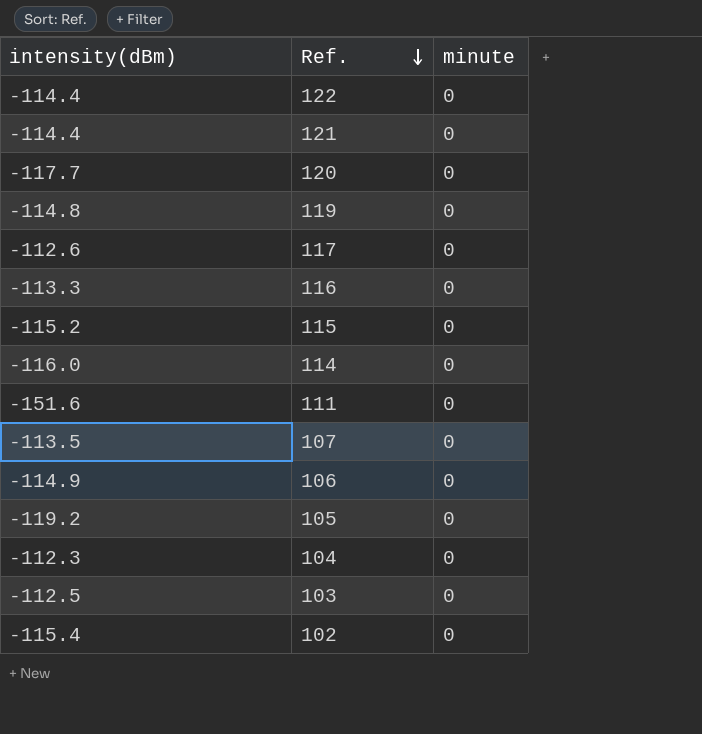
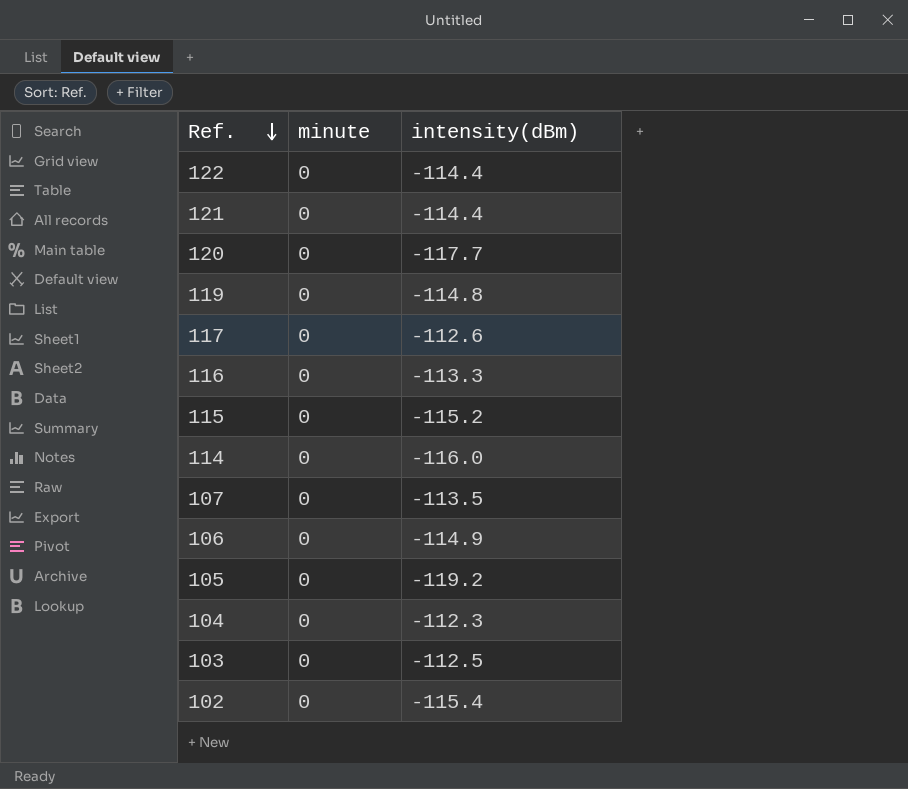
column intensity(dBm) | position: 1 -> 3
row 111: -151.6 | 0 -> none

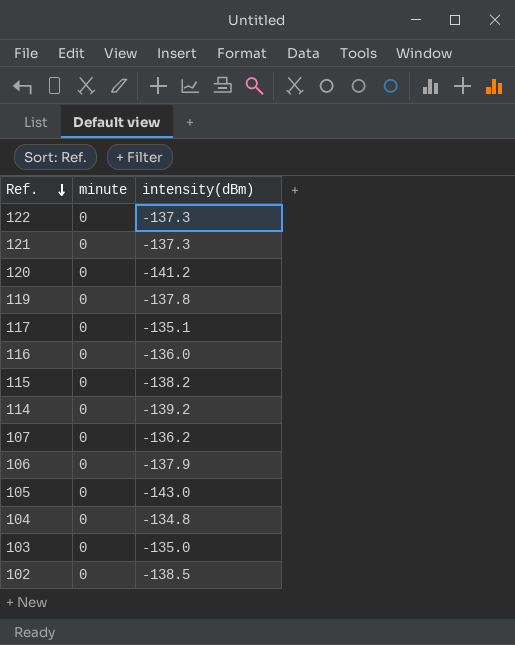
122 | intensity(dBm): -114.4 -> -137.3
121 | intensity(dBm): -114.4 -> -137.3
120 | intensity(dBm): -117.7 -> -141.2
119 | intensity(dBm): -114.8 -> -137.8
117 | intensity(dBm): -112.6 -> -135.1
116 | intensity(dBm): -113.3 -> -136.0
115 | intensity(dBm): -115.2 -> -138.2
114 | intensity(dBm): -116.0 -> -139.2
107 | intensity(dBm): -113.5 -> -136.2
106 | intensity(dBm): -114.9 -> -137.9
105 | intensity(dBm): -119.2 -> -143.0
104 | intensity(dBm): -112.3 -> -134.8
103 | intensity(dBm): -112.5 -> -135.0
102 | intensity(dBm): -115.4 -> -138.5

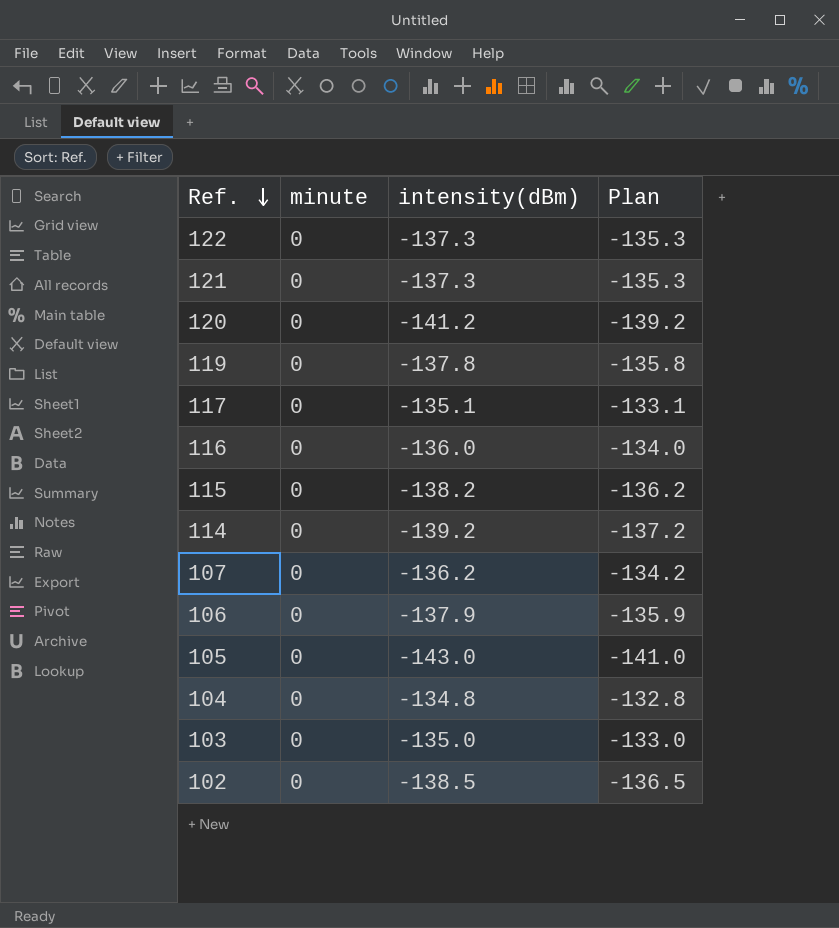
column Plan | formula: none -> [intensity(dBm)] + 2

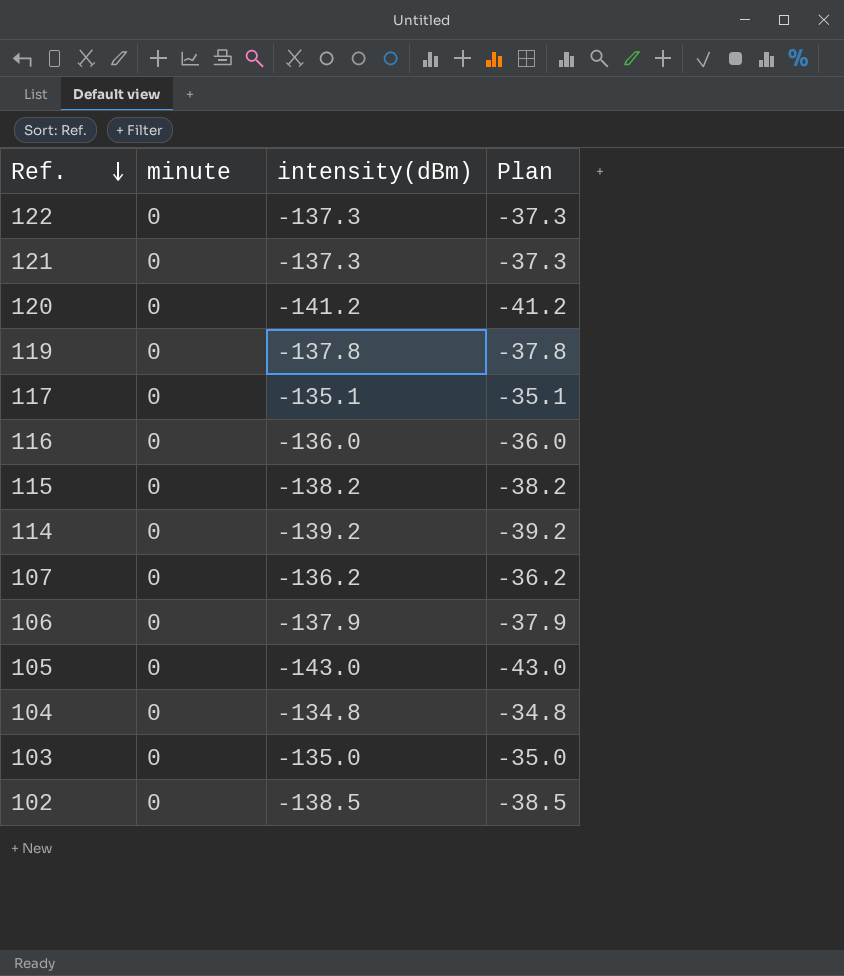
column Plan | formula: [intensity(dBm)] + 2 -> [intensity(dBm)] + 100

